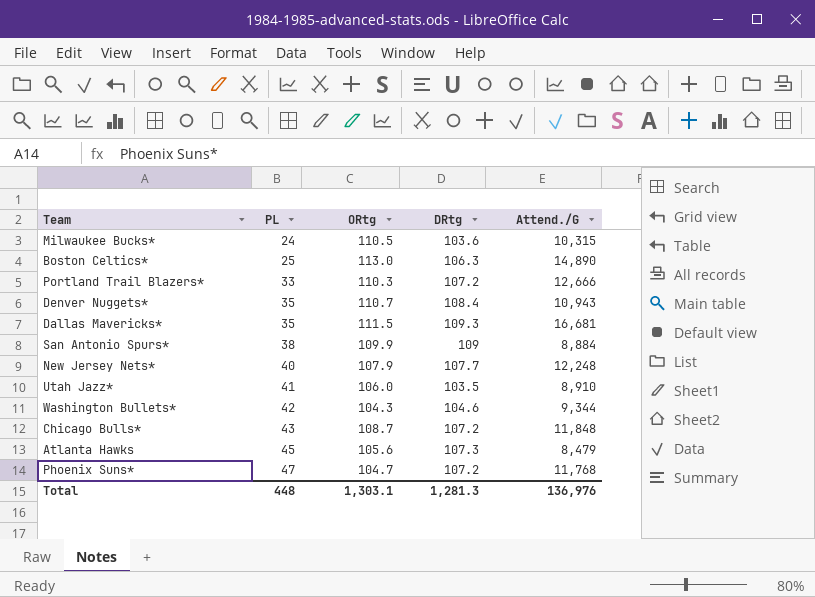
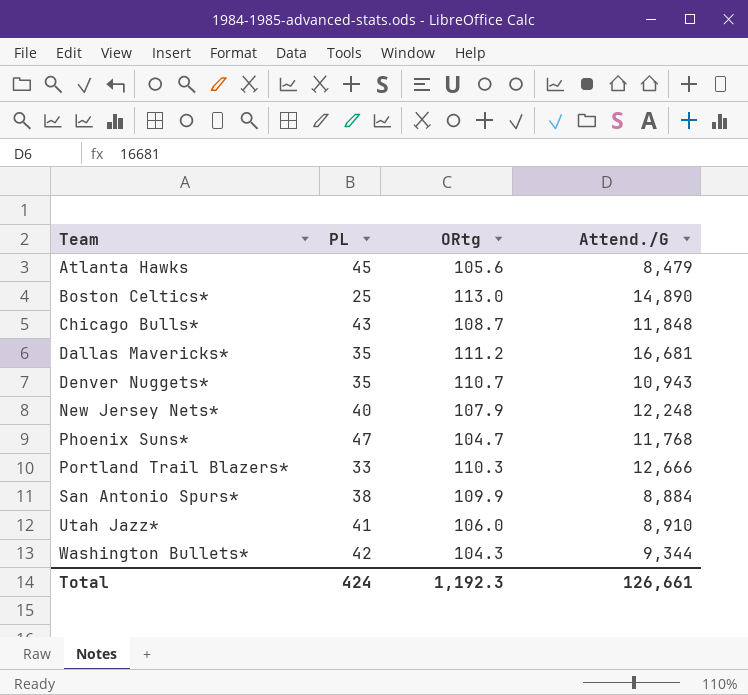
row order: PL ascending -> Team ascending
column DRtg | position: 4 -> none
row Milwaukee Bucks*: 24 | 110.5 | 103.6 | 10,315 -> none
Dallas Mavericks* | ORtg: 111.5 -> 111.2
Total | PL: 448 -> 424
Total | ORtg: 1,303.1 -> 1,192.3
Total | Attend./G: 136,976 -> 126,661

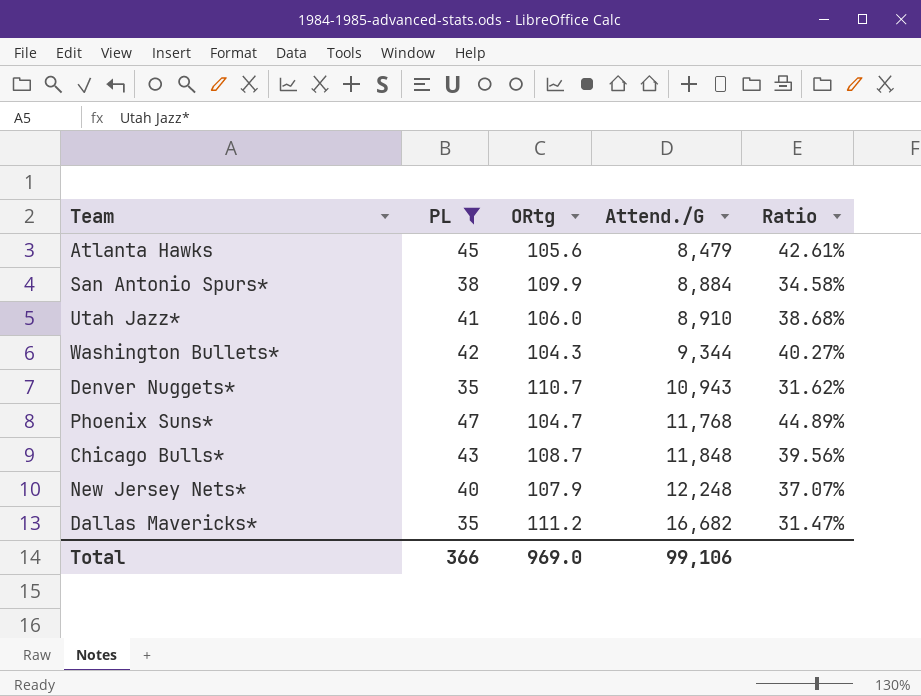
filter: none -> PL >= 35
row order: Team ascending -> Attend./G ascending
column Ratio | formula: none -> [PL] / [ORtg]
Dallas Mavericks* | Attend./G: 16,681 -> 16,682
Total | PL: 424 -> 366
Total | ORtg: 1,192.3 -> 969.0
Total | Attend./G: 126,661 -> 99,106

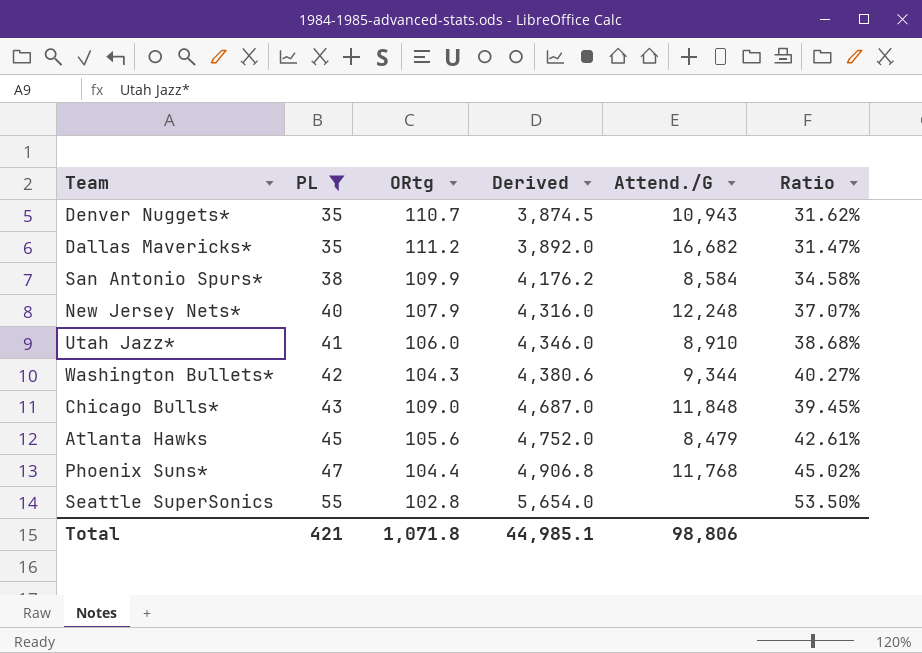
row order: Attend./G ascending -> PL ascending
column Derived | formula: none -> [PL] * [ORtg]
San Antonio Spurs* | Attend./G: 8,884 -> 8,584
Chicago Bulls* | ORtg: 108.7 -> 109.0
Chicago Bulls* | Ratio: 39.56% -> 39.45%
Phoenix Suns* | ORtg: 104.7 -> 104.4
Phoenix Suns* | Ratio: 44.89% -> 45.02%
row Seattle SuperSonics: none -> 55 | 102.8 | 5,654.0 | none | 53.50%
Total | PL: 366 -> 421
Total | ORtg: 969.0 -> 1,071.8
Total | Attend./G: 99,106 -> 98,806

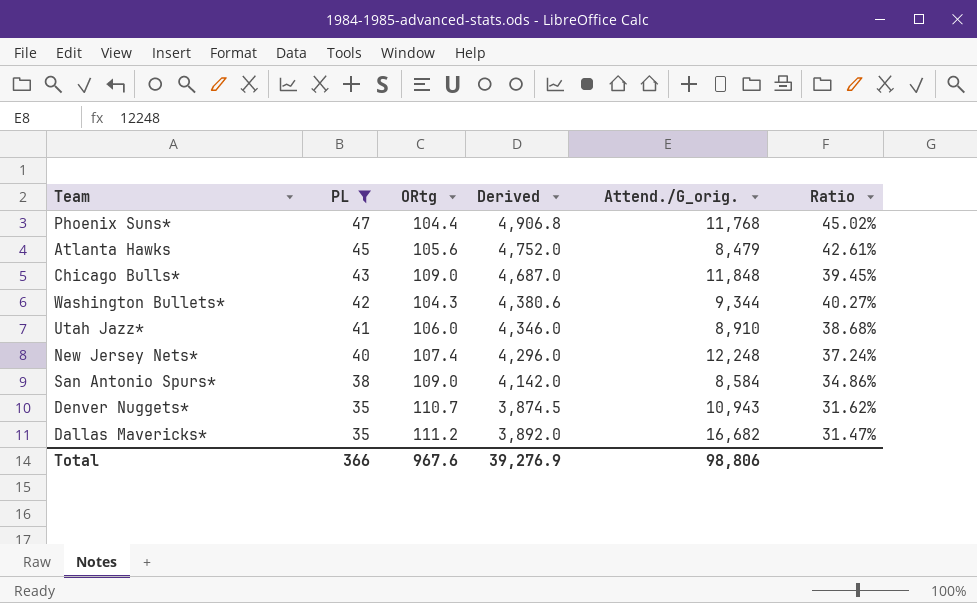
row order: PL ascending -> PL descending
column name: Attend./G -> Attend./G_orig.
row Seattle SuperSonics: 55 | 102.8 | 5,654.0 | none | 53.50% -> none
New Jersey Nets* | ORtg: 107.9 -> 107.4
New Jersey Nets* | Derived: 4,316.0 -> 4,296.0
New Jersey Nets* | Ratio: 37.07% -> 37.24%
San Antonio Spurs* | ORtg: 109.9 -> 109.0
San Antonio Spurs* | Derived: 4,176.2 -> 4,142.0
San Antonio Spurs* | Ratio: 34.58% -> 34.86%
Total | PL: 421 -> 366
Total | ORtg: 1,071.8 -> 967.6
Total | Derived: 44,985.1 -> 39,276.9

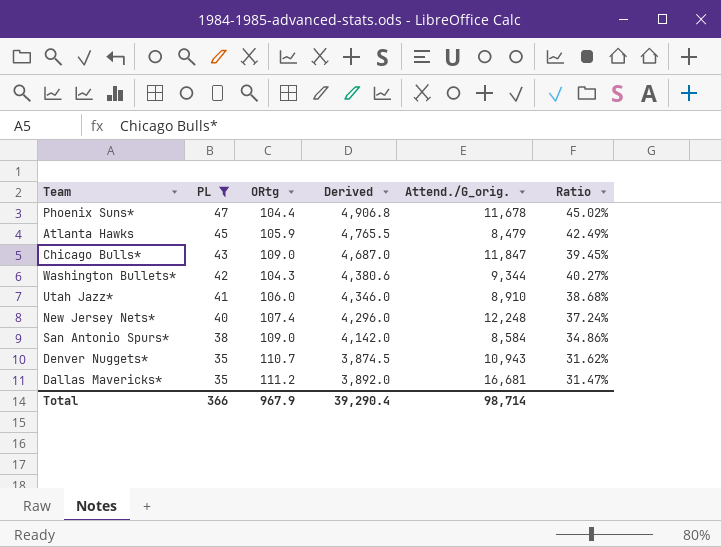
Phoenix Suns* | Attend./G_orig.: 11,768 -> 11,678
Atlanta Hawks | ORtg: 105.6 -> 105.9
Atlanta Hawks | Derived: 4,752.0 -> 4,765.5
Atlanta Hawks | Ratio: 42.61% -> 42.49%
Chicago Bulls* | Attend./G_orig.: 11,848 -> 11,847
Dallas Mavericks* | Attend./G_orig.: 16,682 -> 16,681
Total | ORtg: 967.6 -> 967.9
Total | Derived: 39,276.9 -> 39,290.4
Total | Attend./G_orig.: 98,806 -> 98,714

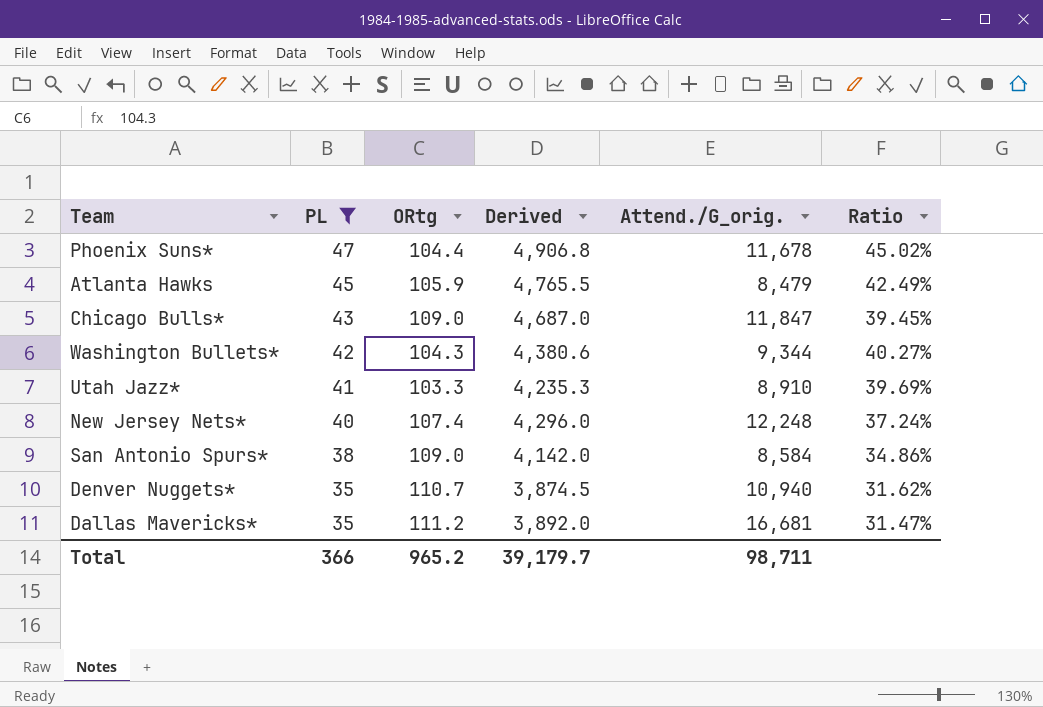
Utah Jazz* | ORtg: 106.0 -> 103.3
Utah Jazz* | Derived: 4,346.0 -> 4,235.3
Utah Jazz* | Ratio: 38.68% -> 39.69%
Denver Nuggets* | Attend./G_orig.: 10,943 -> 10,940
Total | ORtg: 967.9 -> 965.2
Total | Derived: 39,290.4 -> 39,179.7
Total | Attend./G_orig.: 98,714 -> 98,711

